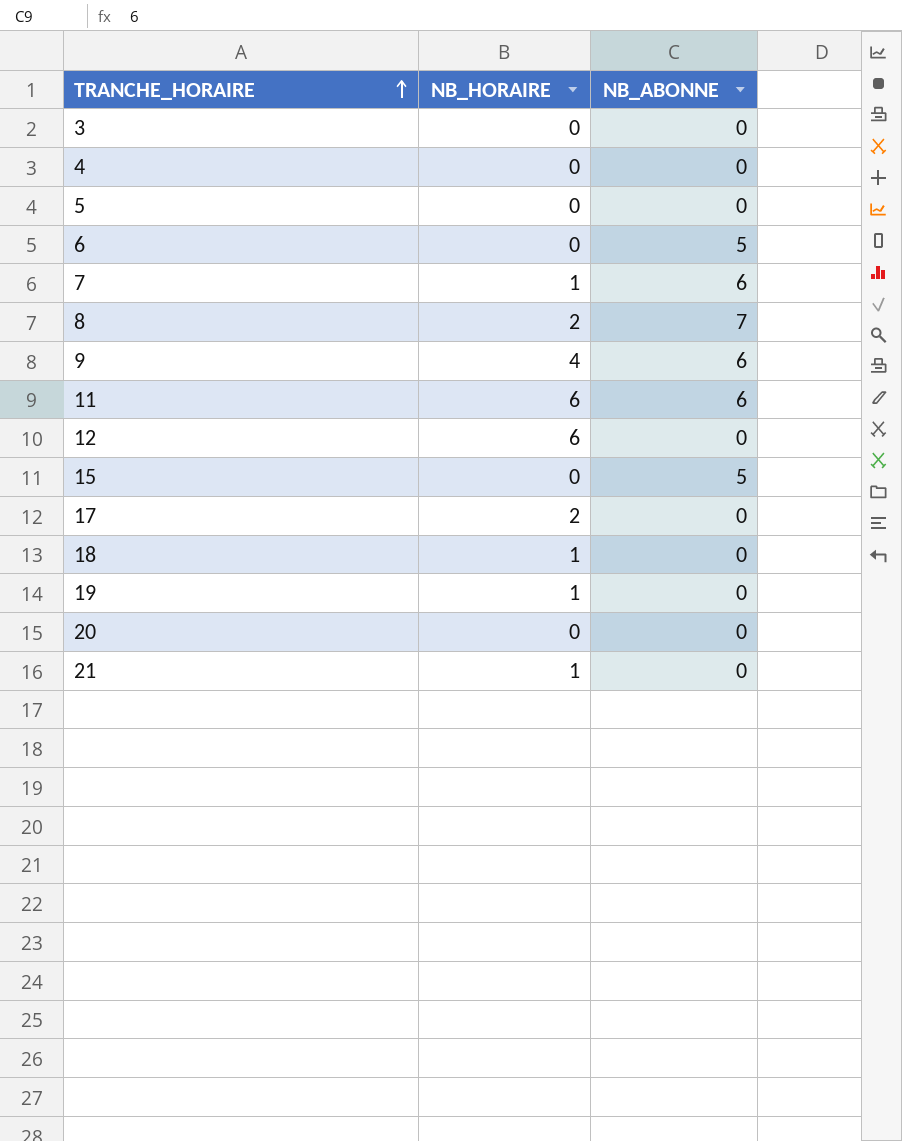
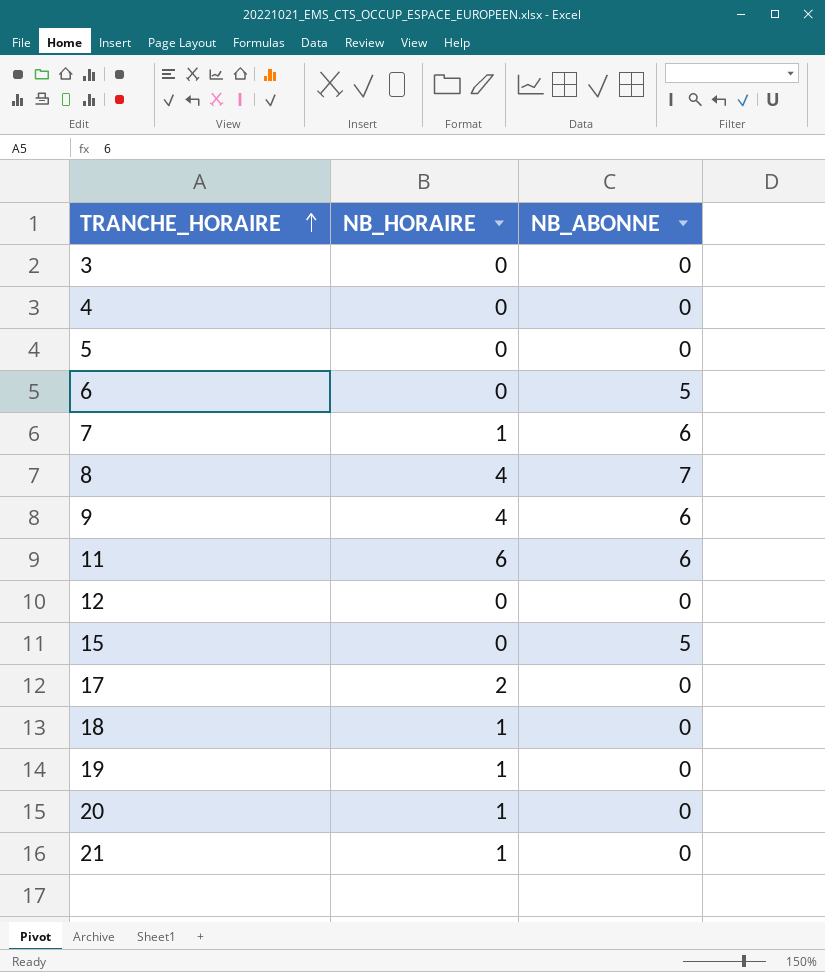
8 | NB_HORAIRE: 2 -> 4
12 | NB_HORAIRE: 6 -> 0
20 | NB_HORAIRE: 0 -> 1

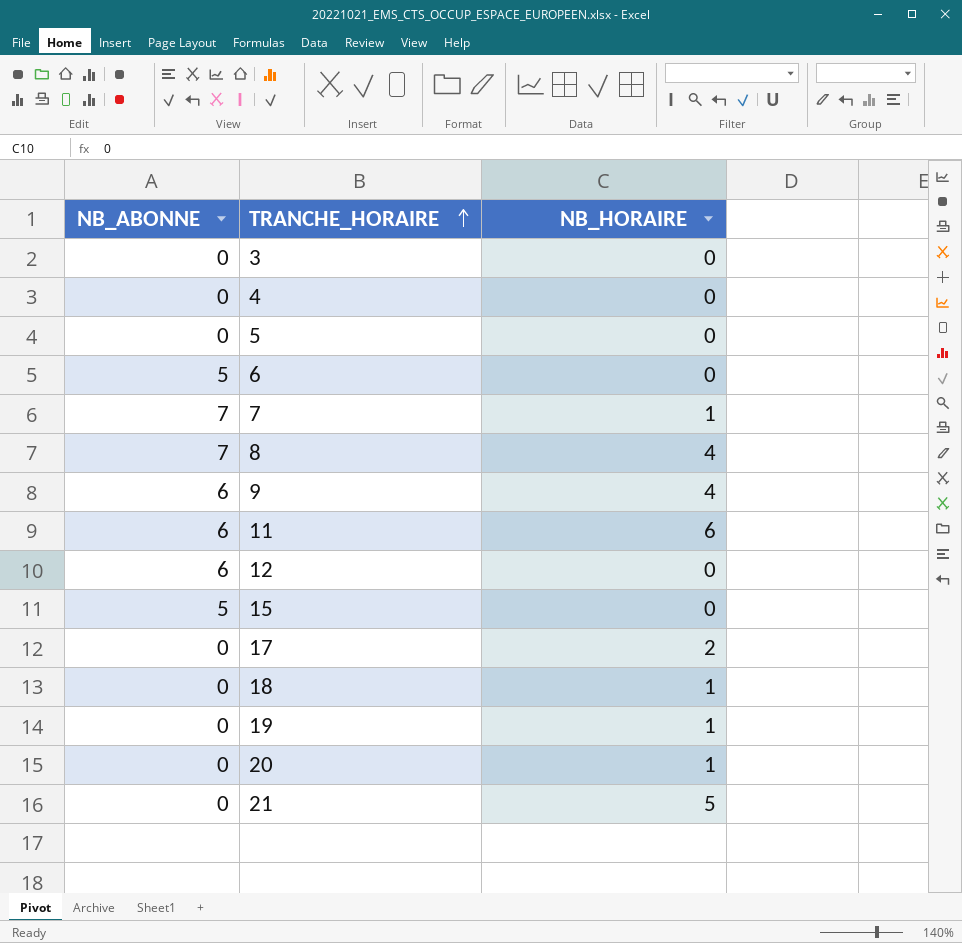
column NB_ABONNE | position: 3 -> 1
7 | NB_ABONNE: 6 -> 7
12 | NB_ABONNE: 0 -> 6
21 | NB_HORAIRE: 1 -> 5

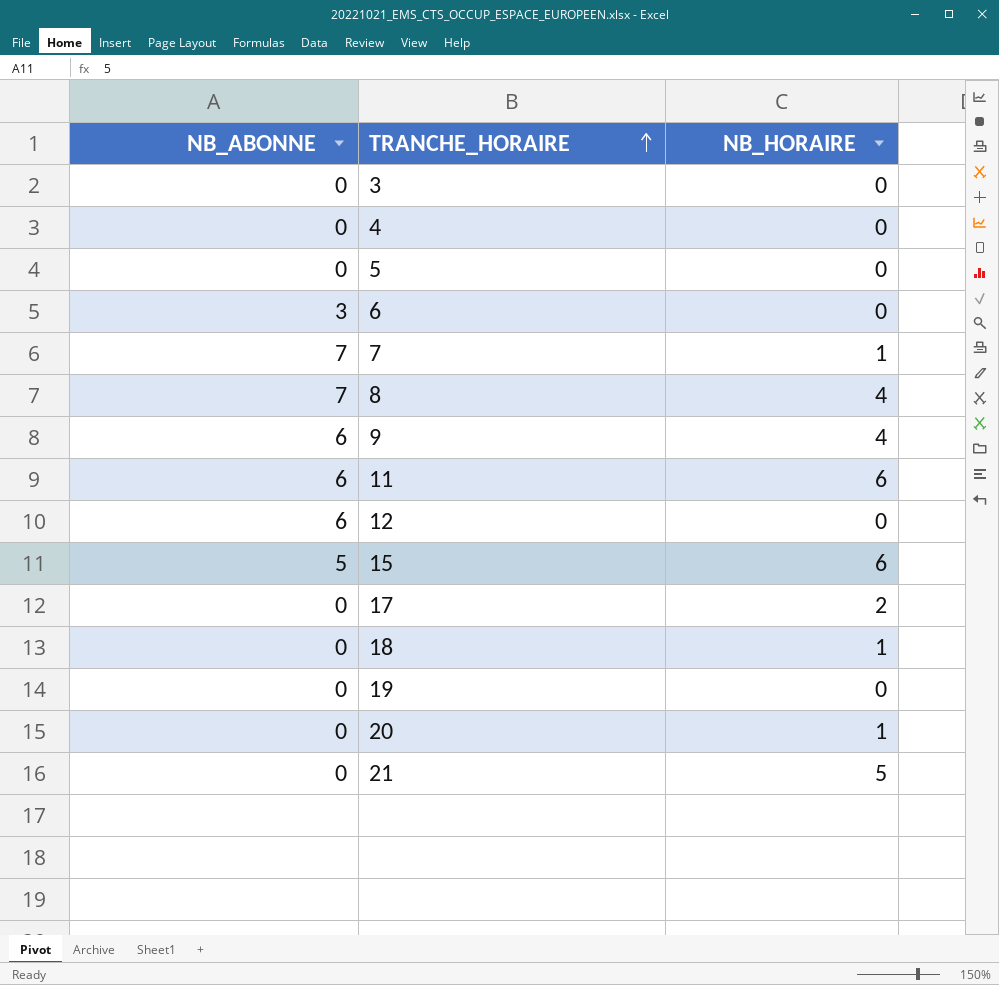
6 | NB_ABONNE: 5 -> 3
15 | NB_HORAIRE: 0 -> 6
19 | NB_HORAIRE: 1 -> 0

